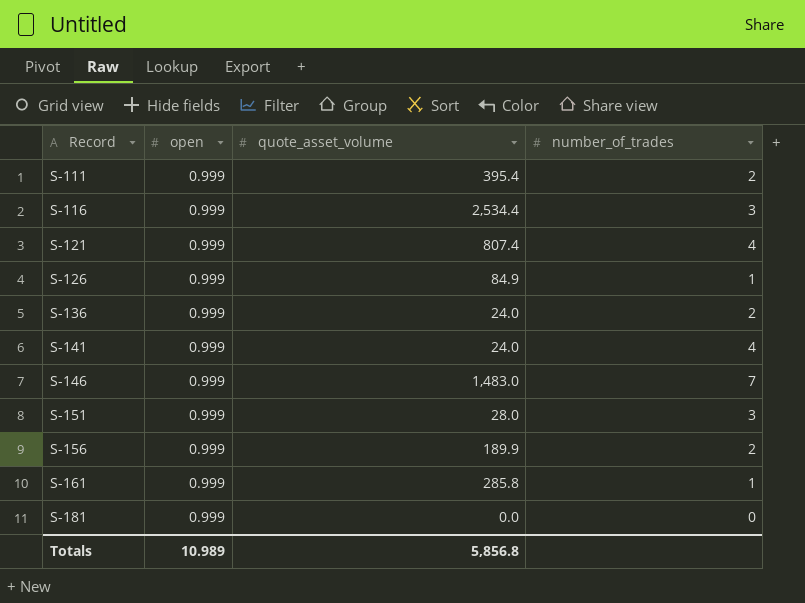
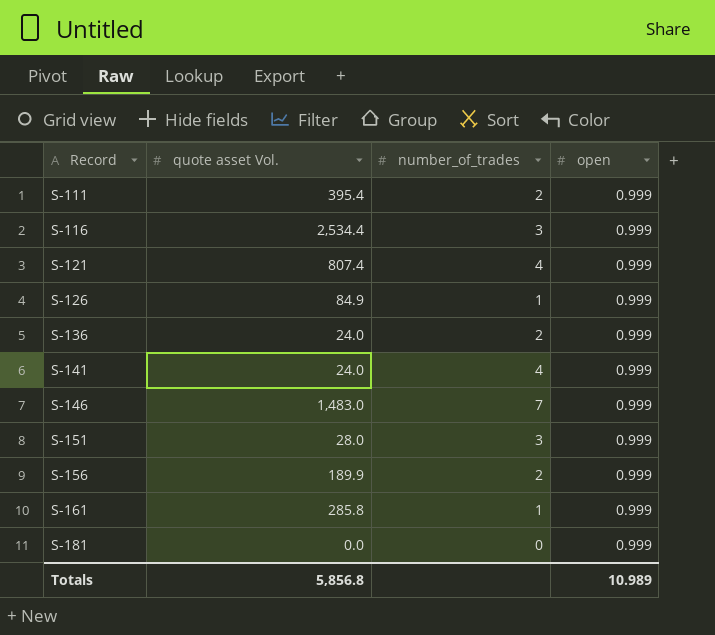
column name: quote_asset_volume -> quote asset Vol.
column open | position: 2 -> 4

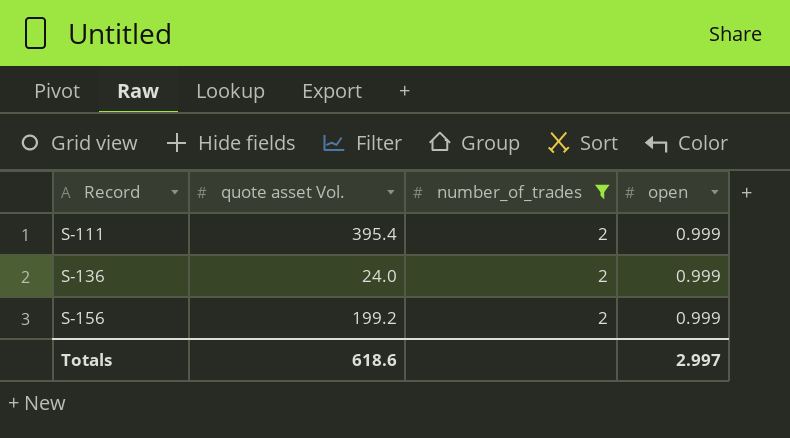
filter: none -> number_of_trades = 2
S-156 | quote asset Vol.: 189.9 -> 199.2
Totals | quote asset Vol.: 5,856.8 -> 618.6
Totals | open: 10.989 -> 2.997

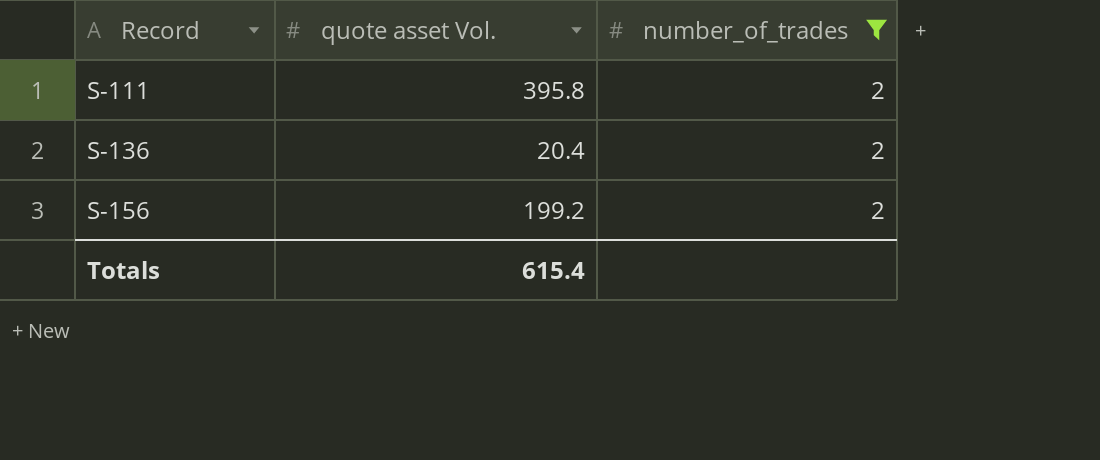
column open | position: 4 -> none
S-111 | quote asset Vol.: 395.4 -> 395.8
S-136 | quote asset Vol.: 24.0 -> 20.4
Totals | quote asset Vol.: 618.6 -> 615.4

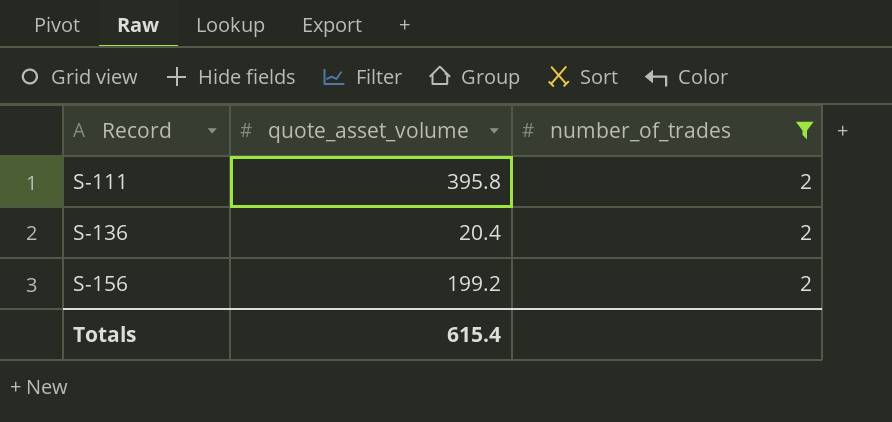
column name: quote asset Vol. -> quote_asset_volume

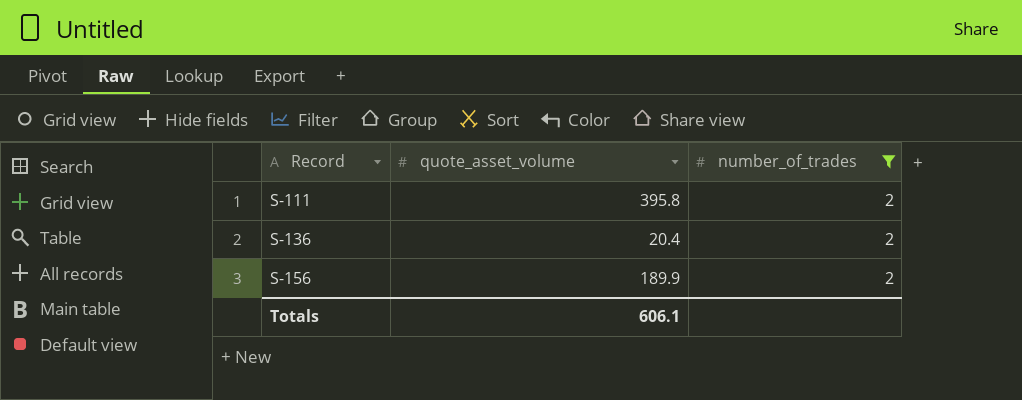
S-156 | quote_asset_volume: 199.2 -> 189.9
Totals | quote_asset_volume: 615.4 -> 606.1

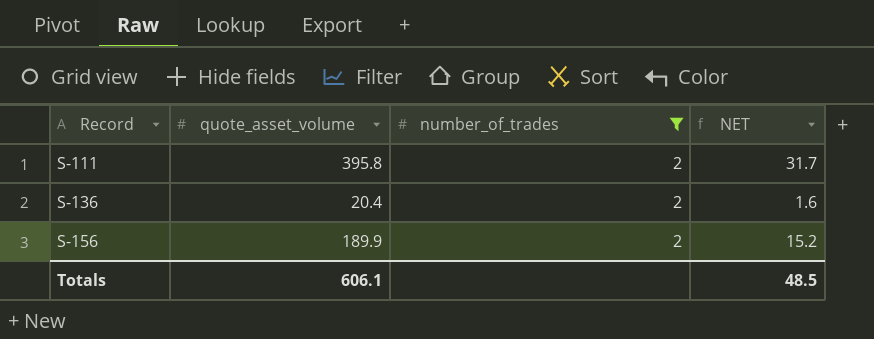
column NET | formula: none -> [quote_asset_volume] * 0.08

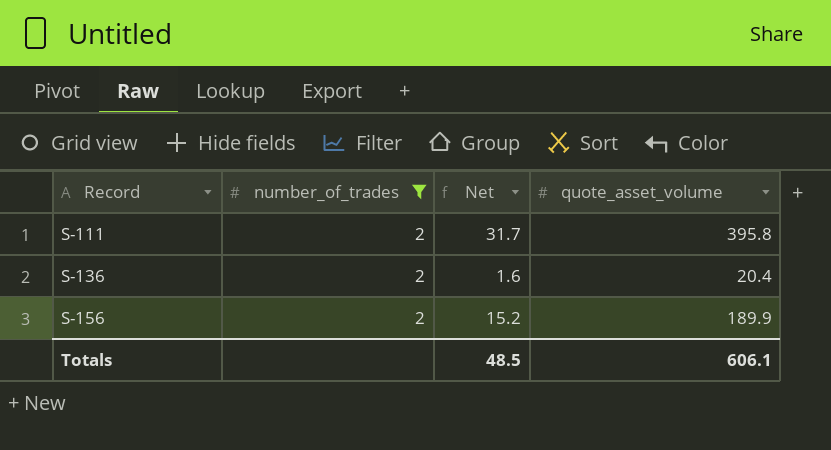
column name: NET -> Net
column quote_asset_volume | position: 2 -> 4

